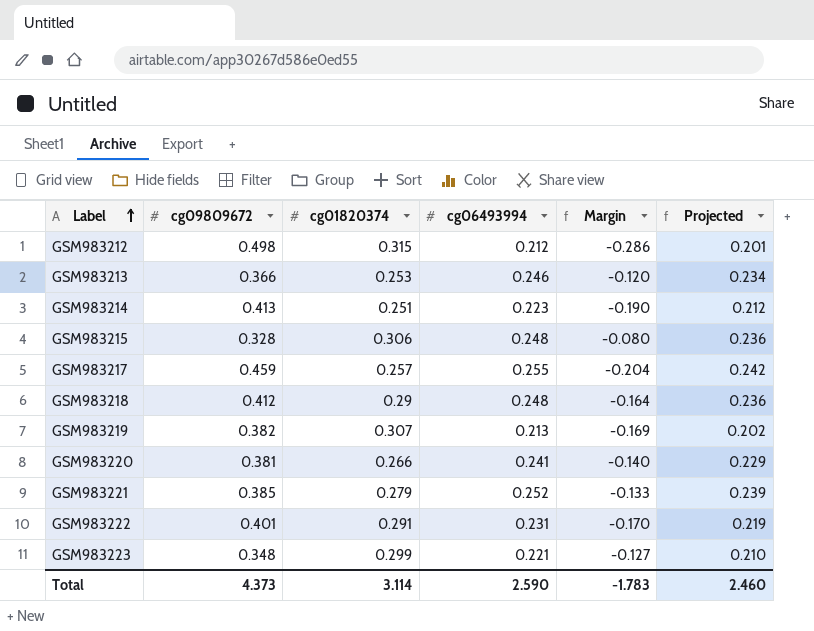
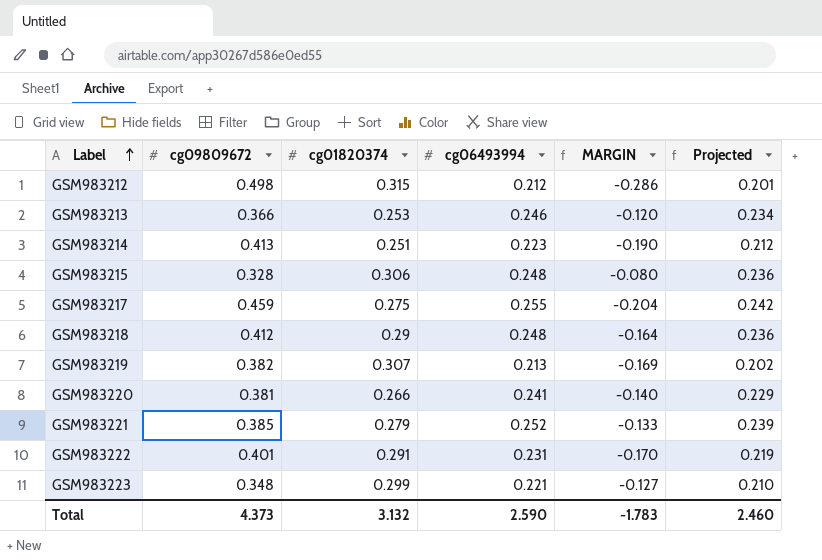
column name: Margin -> MARGIN
GSM983217 | cg01820374: 0.257 -> 0.275
Total | cg01820374: 3.114 -> 3.132

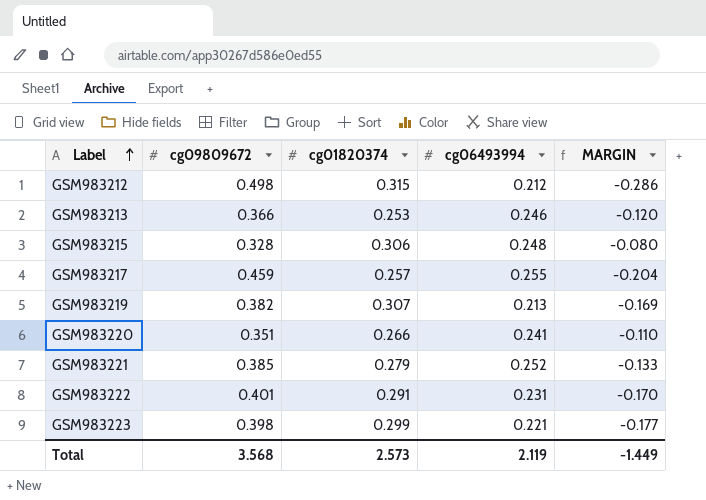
column Projected | formula: [cg06493994] * 0.95 -> none
row GSM983214: 0.413 | 0.251 | 0.223 | -0.190 | 0.212 -> none
row GSM983218: 0.412 | 0.29 | 0.248 | -0.164 | 0.236 -> none
GSM983217 | cg01820374: 0.275 -> 0.257
GSM983220 | cg09809672: 0.381 -> 0.351
GSM983220 | MARGIN: -0.140 -> -0.110
GSM983223 | cg09809672: 0.348 -> 0.398
GSM983223 | MARGIN: -0.127 -> -0.177
Total | cg09809672: 4.373 -> 3.568
Total | cg01820374: 3.132 -> 2.573
Total | cg06493994: 2.590 -> 2.119
Total | MARGIN: -1.783 -> -1.449

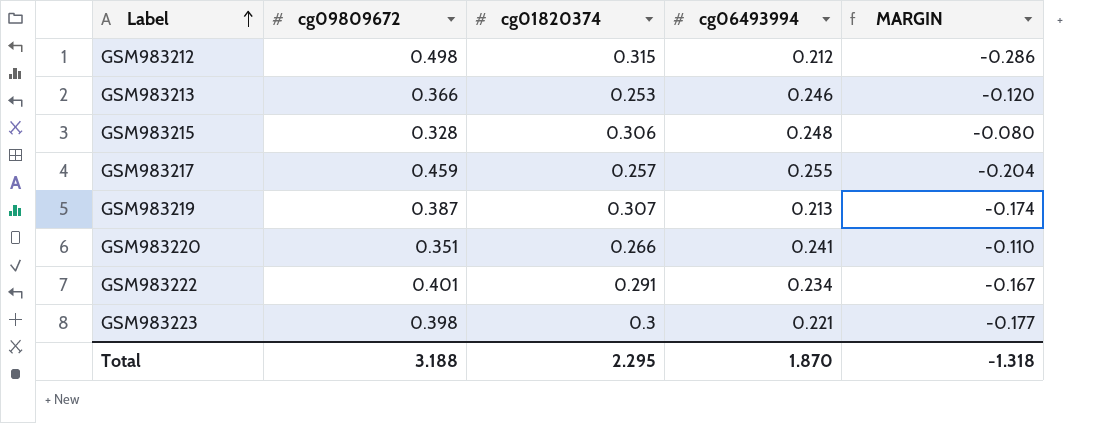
row GSM983221: 0.385 | 0.279 | 0.252 | -0.133 -> none
GSM983219 | cg09809672: 0.382 -> 0.387
GSM983219 | MARGIN: -0.169 -> -0.174
GSM983222 | cg06493994: 0.231 -> 0.234
GSM983222 | MARGIN: -0.170 -> -0.167
GSM983223 | cg01820374: 0.299 -> 0.3
Total | cg09809672: 3.568 -> 3.188
Total | cg01820374: 2.573 -> 2.295
Total | cg06493994: 2.119 -> 1.870
Total | MARGIN: -1.449 -> -1.318

